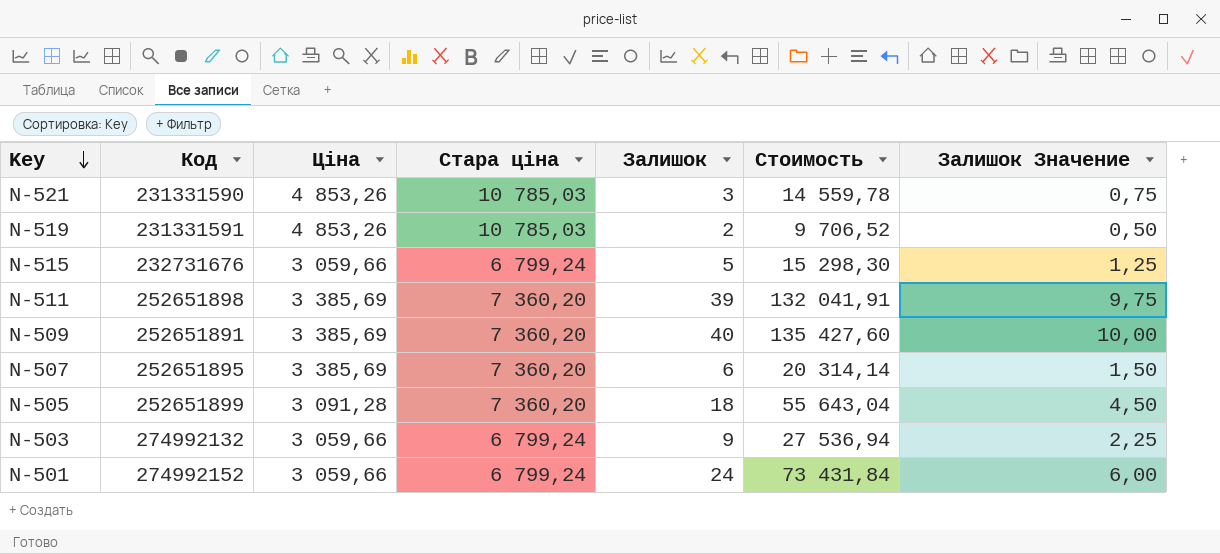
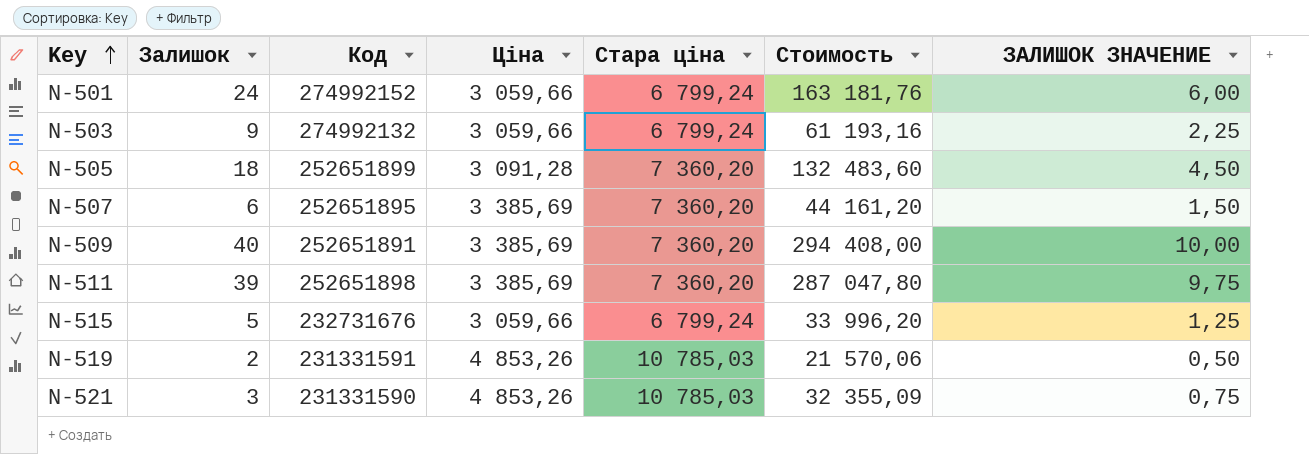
row order: Key descending -> Key ascending
column Залишок | position: 5 -> 2
column Стоимость | formula: [Ціна] * [Залишок] -> [Залишок] * [Стара ціна]
column name: Залишок Значение -> ЗАЛИШОК ЗНАЧЕНИЕ

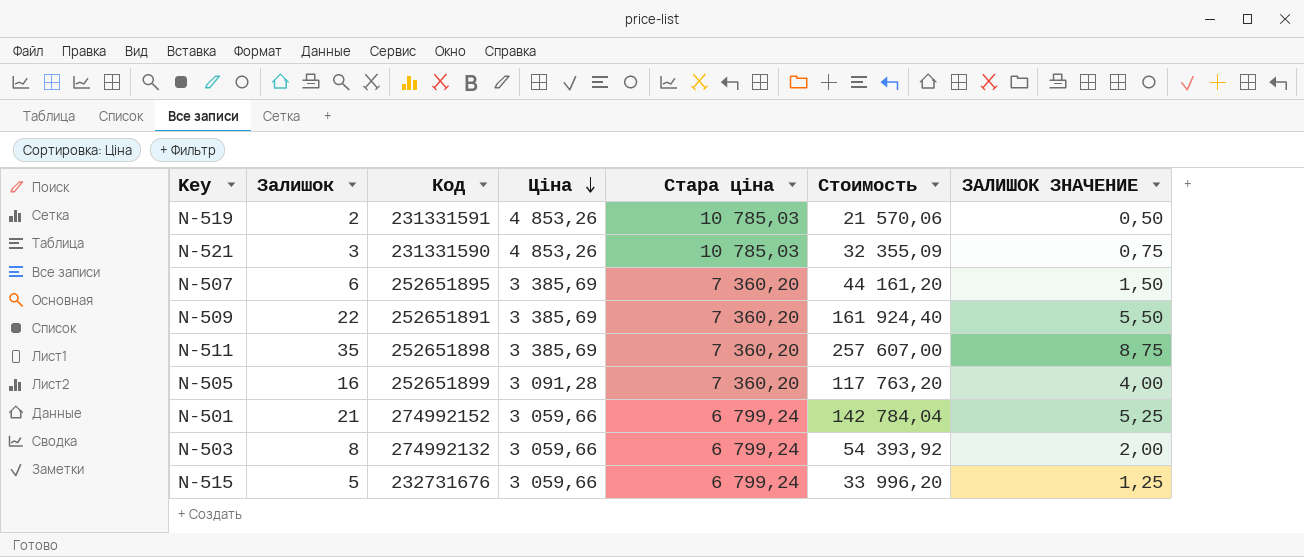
row order: Key ascending -> Ціна descending
N-509 | Залишок: 40 -> 22
N-509 | Стоимость: 294 408,00 -> 161 924,40
N-509 | ЗАЛИШОК ЗНАЧЕНИЕ: 10,00 -> 5,50
N-511 | Залишок: 39 -> 35
N-511 | Стоимость: 287 047,80 -> 257 607,00
N-511 | ЗАЛИШОК ЗНАЧЕНИЕ: 9,75 -> 8,75
N-505 | Залишок: 18 -> 16
N-505 | Стоимость: 132 483,60 -> 117 763,20
N-505 | ЗАЛИШОК ЗНАЧЕНИЕ: 4,50 -> 4,00
N-501 | Залишок: 24 -> 21
N-501 | Стоимость: 163 181,76 -> 142 784,04
N-501 | ЗАЛИШОК ЗНАЧЕНИЕ: 6,00 -> 5,25
N-503 | Залишок: 9 -> 8
N-503 | Стоимость: 61 193,16 -> 54 393,92
N-503 | ЗАЛИШОК ЗНАЧЕНИЕ: 2,25 -> 2,00

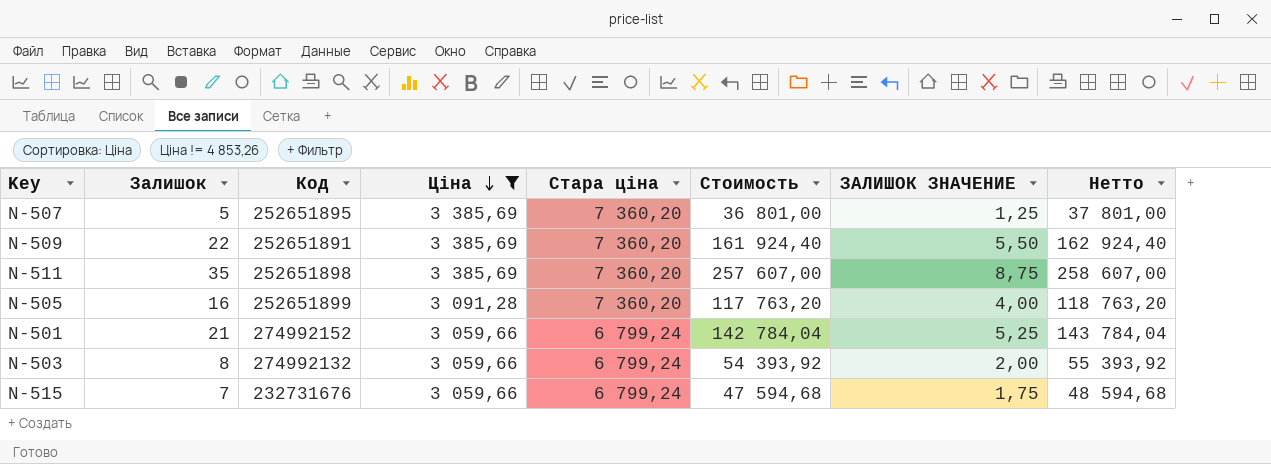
filter: none -> Ціна != 4 853,26
column Нетто | formula: none -> [Стоимость] + 1000
N-507 | Залишок: 6 -> 5
N-507 | Стоимость: 44 161,20 -> 36 801,00
N-507 | ЗАЛИШОК ЗНАЧЕНИЕ: 1,50 -> 1,25
N-515 | Залишок: 5 -> 7
N-515 | Стоимость: 33 996,20 -> 47 594,68
N-515 | ЗАЛИШОК ЗНАЧЕНИЕ: 1,25 -> 1,75

